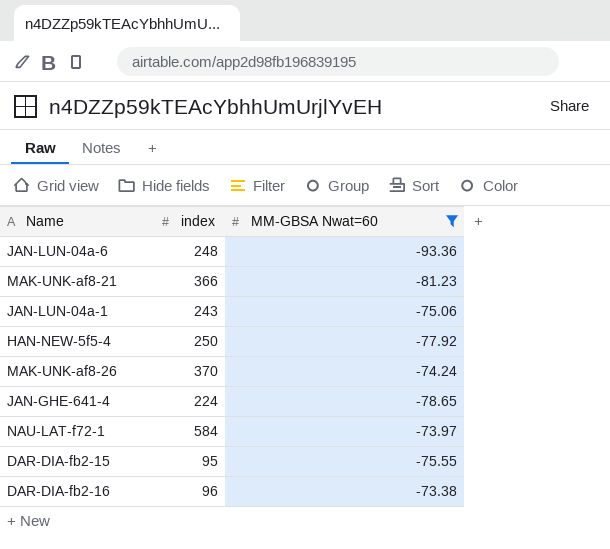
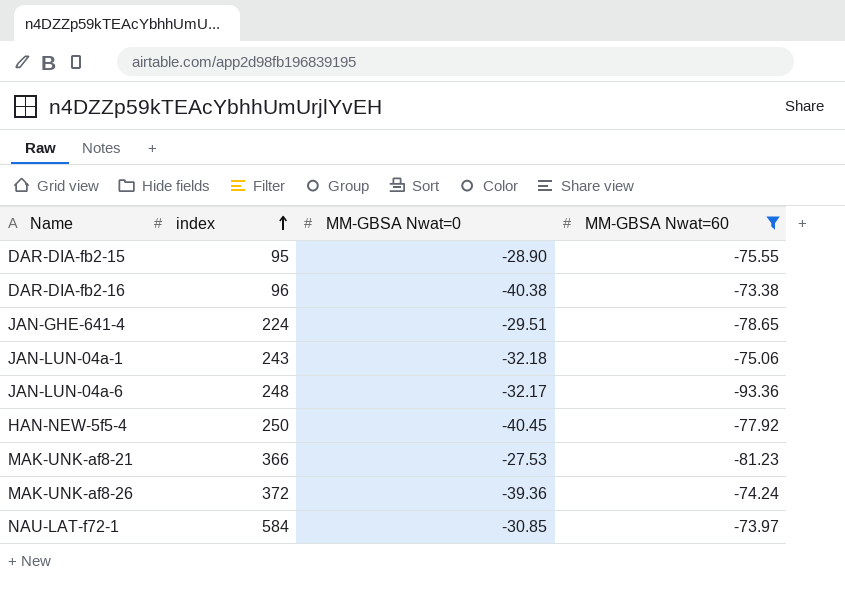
row order: none -> index ascending
column MM-GBSA Nwat=0 | position: none -> 3
MAK-UNK-af8-26 | index: 370 -> 372

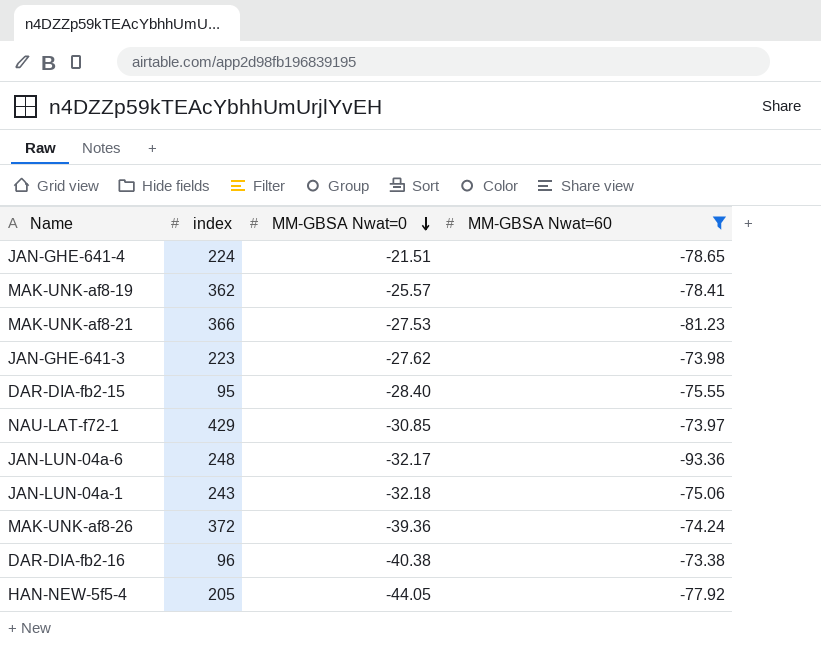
row order: index ascending -> MM-GBSA Nwat=0 descending
JAN-GHE-641-4 | MM-GBSA Nwat=0: -29.51 -> -21.51
row MAK-UNK-af8-19: none -> 362 | -25.57 | -78.41
row JAN-GHE-641-3: none -> 223 | -27.62 | -73.98
DAR-DIA-fb2-15 | MM-GBSA Nwat=0: -28.90 -> -28.40
NAU-LAT-f72-1 | index: 584 -> 429
HAN-NEW-5f5-4 | index: 250 -> 205
HAN-NEW-5f5-4 | MM-GBSA Nwat=0: -40.45 -> -44.05

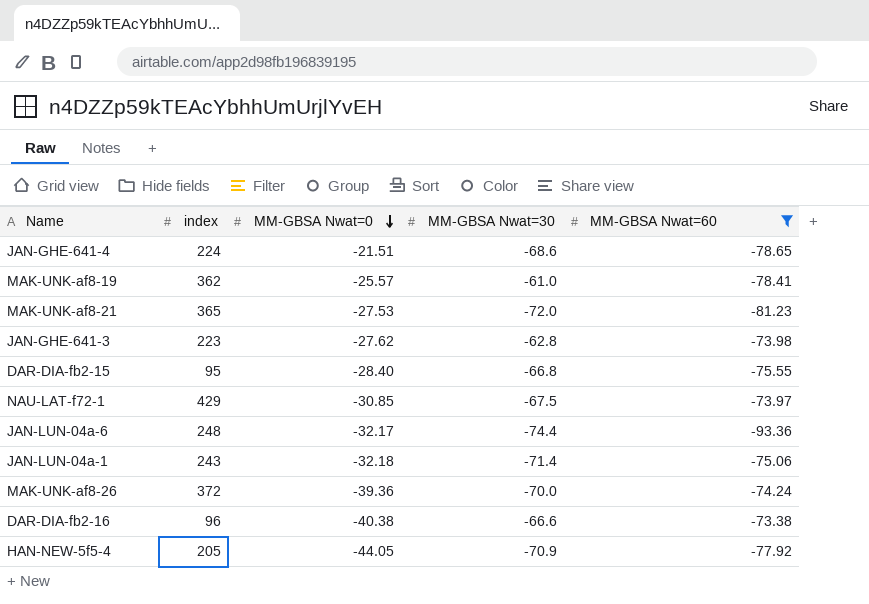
column MM-GBSA Nwat=30 | position: none -> 4
MAK-UNK-af8-21 | index: 366 -> 365

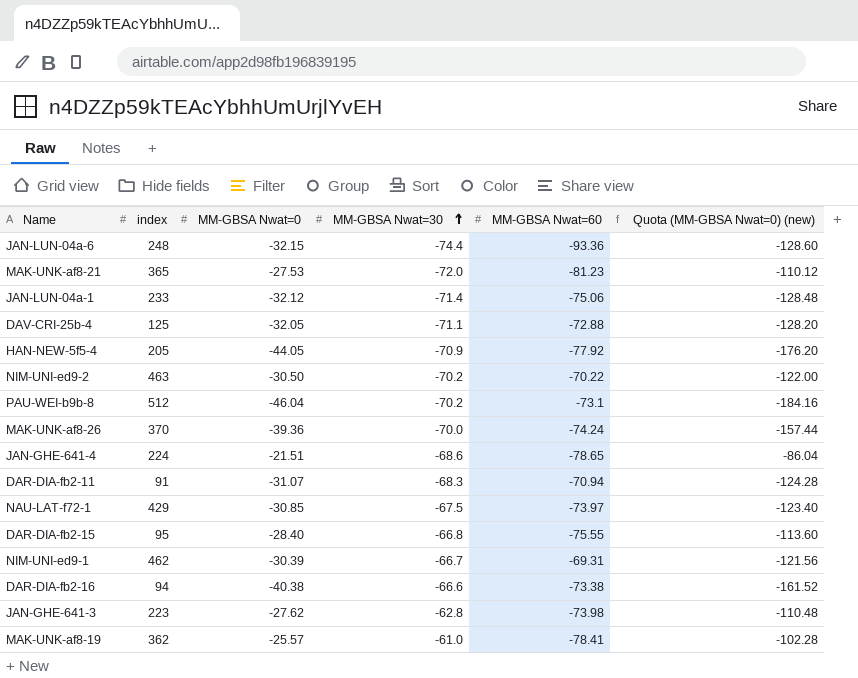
filter: MM-GBSA Nwat=60 <= -73.38 -> none
row order: MM-GBSA Nwat=0 descending -> MM-GBSA Nwat=30 ascending
column Quota (MM-GBSA Nwat=0) (new) | formula: none -> [MM-GBSA Nwat=0] * 4
JAN-LUN-04a-6 | MM-GBSA Nwat=0: -32.17 -> -32.15
JAN-LUN-04a-1 | index: 243 -> 233
JAN-LUN-04a-1 | MM-GBSA Nwat=0: -32.18 -> -32.12
MAK-UNK-af8-26 | index: 372 -> 370
DAR-DIA-fb2-16 | index: 96 -> 94

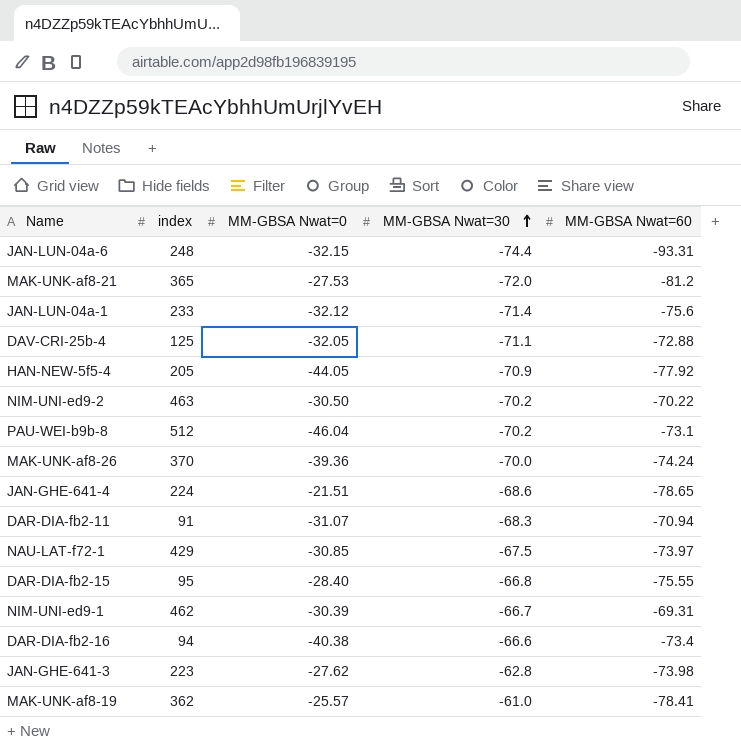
column Quota (MM-GBSA Nwat=0) (new) | formula: [MM-GBSA Nwat=0] * 4 -> none
JAN-LUN-04a-6 | MM-GBSA Nwat=60: -93.36 -> -93.31
MAK-UNK-af8-21 | MM-GBSA Nwat=60: -81.23 -> -81.2
JAN-LUN-04a-1 | MM-GBSA Nwat=60: -75.06 -> -75.6
DAR-DIA-fb2-16 | MM-GBSA Nwat=60: -73.38 -> -73.4

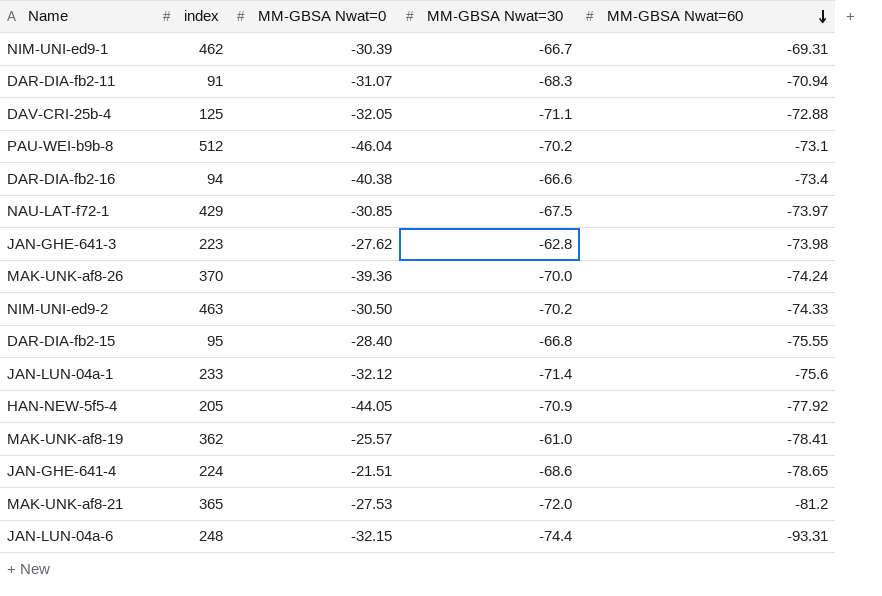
row order: MM-GBSA Nwat=30 ascending -> MM-GBSA Nwat=60 descending
NIM-UNI-ed9-2 | MM-GBSA Nwat=60: -70.22 -> -74.33

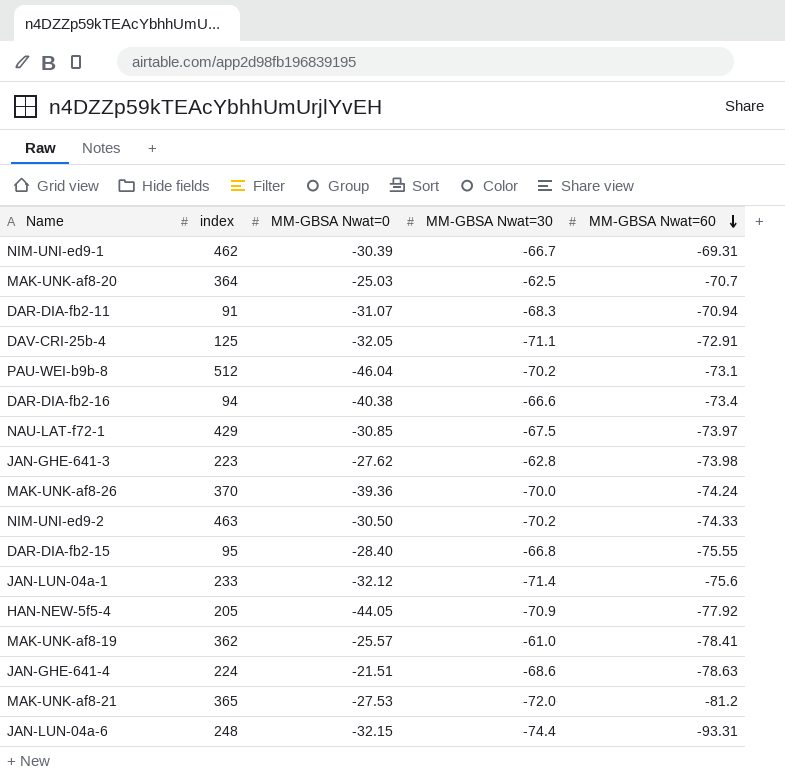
row MAK-UNK-af8-20: none -> 364 | -25.03 | -62.5 | -70.7
DAV-CRI-25b-4 | MM-GBSA Nwat=60: -72.88 -> -72.91
JAN-GHE-641-4 | MM-GBSA Nwat=60: -78.65 -> -78.63

